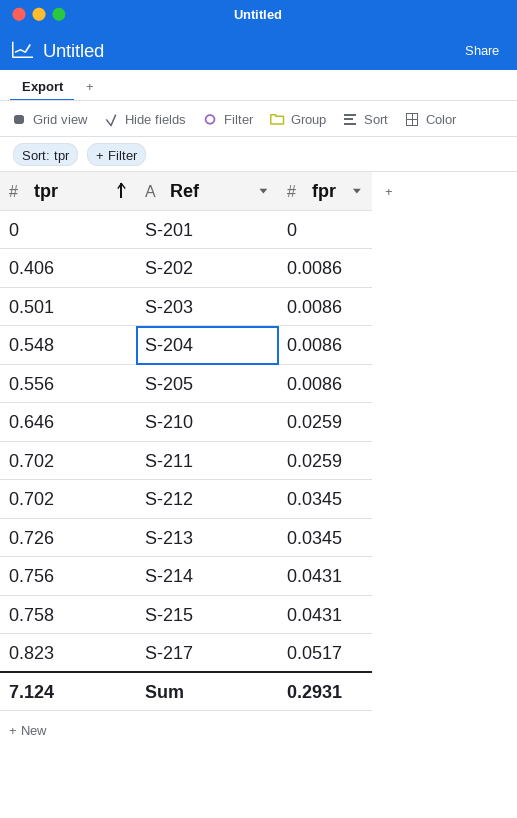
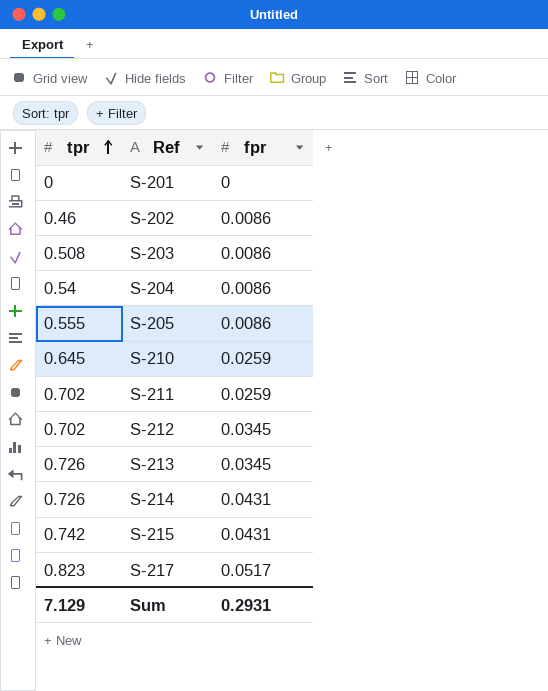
S-202 | tpr: 0.406 -> 0.46
S-203 | tpr: 0.501 -> 0.508
S-204 | tpr: 0.548 -> 0.54
S-205 | tpr: 0.556 -> 0.555
S-210 | tpr: 0.646 -> 0.645
S-214 | tpr: 0.756 -> 0.726
S-215 | tpr: 0.758 -> 0.742
Sum | tpr: 7.124 -> 7.129

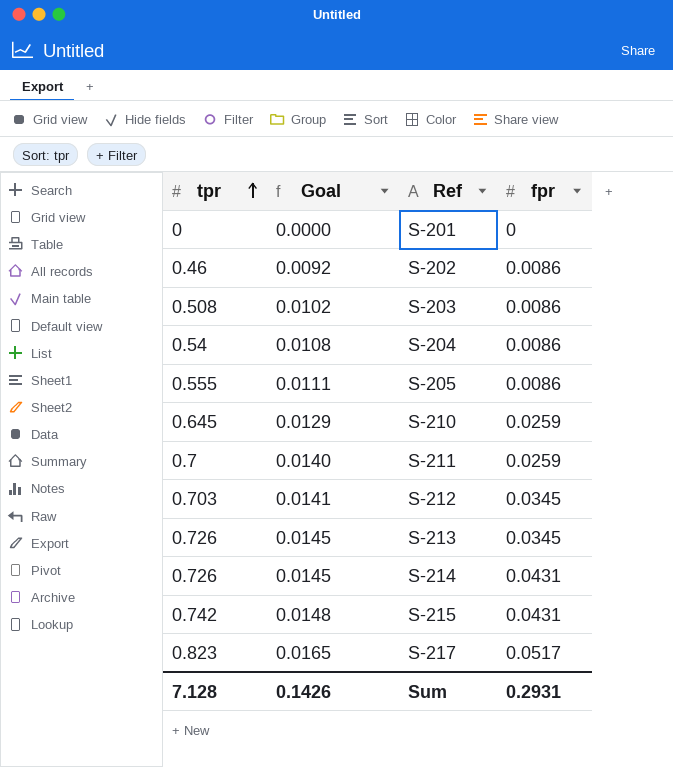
column Goal | formula: none -> [tpr] * 0.02
S-211 | tpr: 0.702 -> 0.7
S-212 | tpr: 0.702 -> 0.703
Sum | tpr: 7.129 -> 7.128

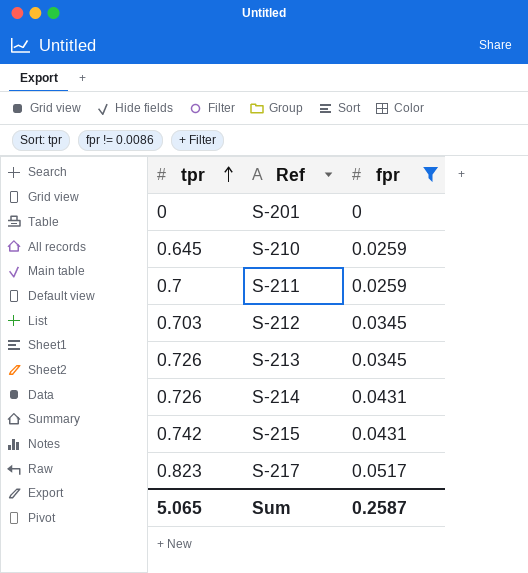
filter: none -> fpr != 0.0086
column Goal | formula: [tpr] * 0.02 -> none
Sum | tpr: 7.128 -> 5.065
Sum | fpr: 0.2931 -> 0.2587

